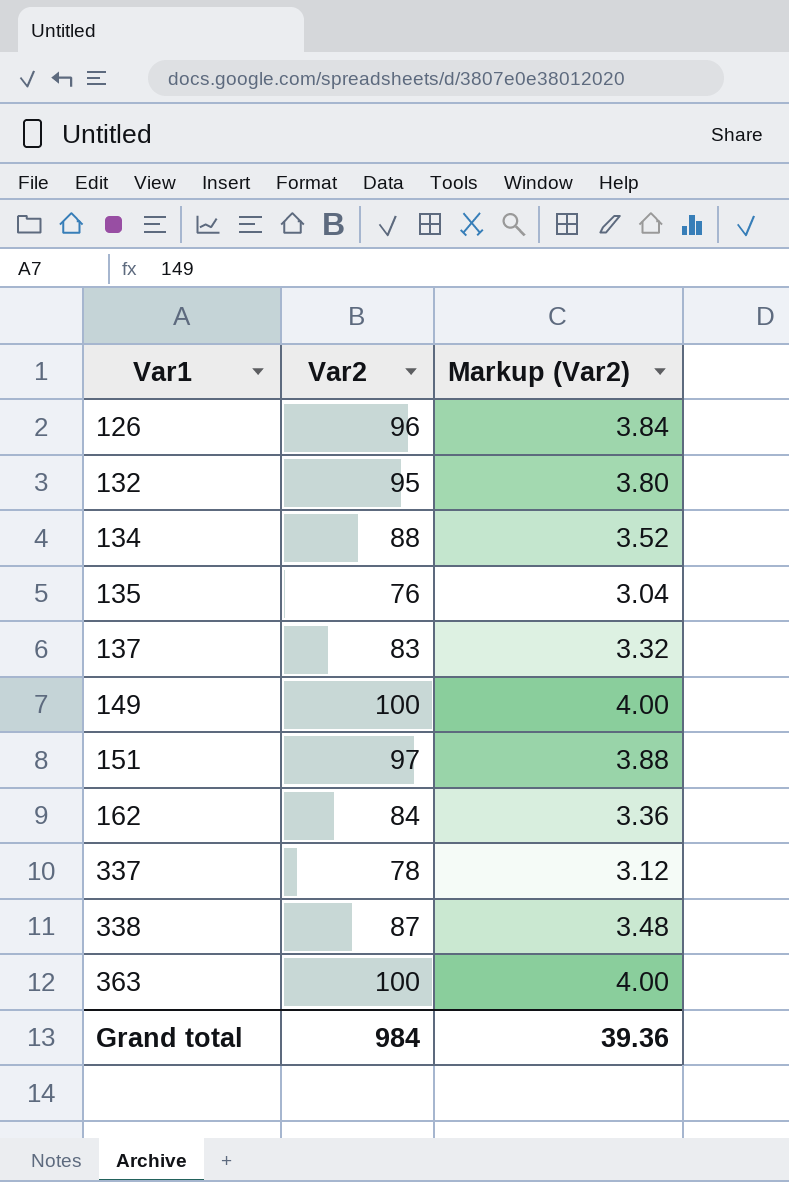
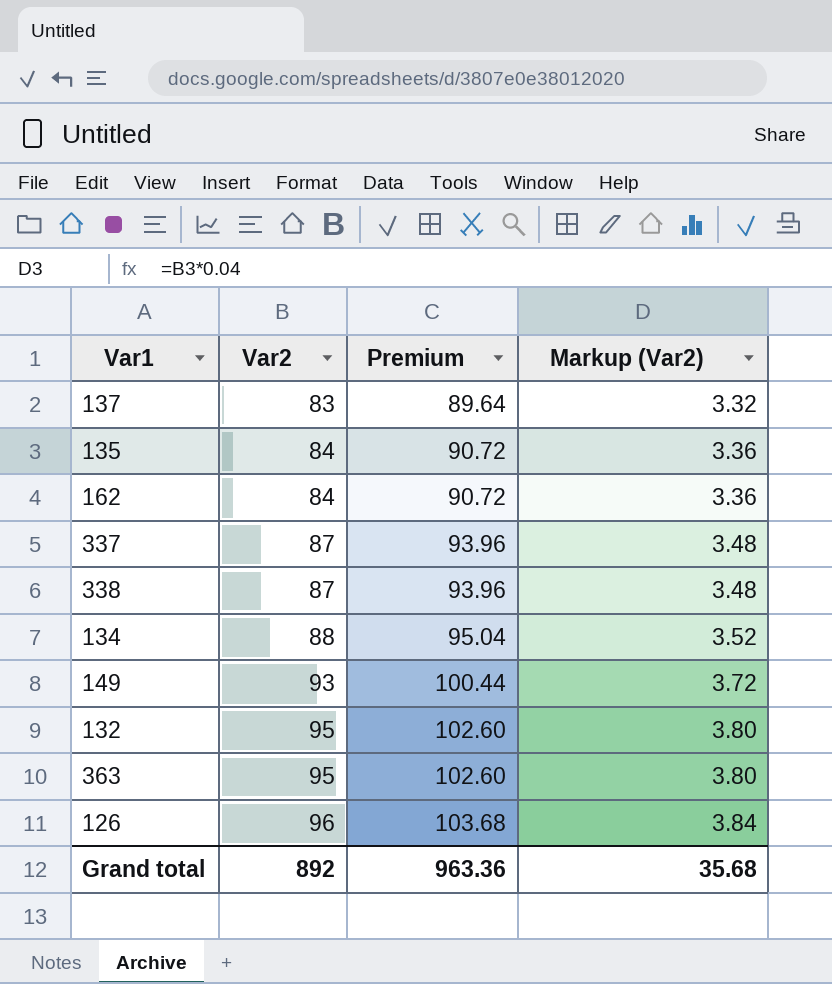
row order: Var1 ascending -> Var2 ascending
column Premium | formula: none -> [Var2] * 1.08
row 151: 97 | 3.88 -> none
135 | Var2: 76 -> 84
135 | Markup (Var2): 3.04 -> 3.36
337 | Var2: 78 -> 87
337 | Markup (Var2): 3.12 -> 3.48
149 | Var2: 100 -> 93
149 | Markup (Var2): 4.00 -> 3.72
363 | Var2: 100 -> 95
363 | Markup (Var2): 4.00 -> 3.80
Grand total | Var2: 984 -> 892
Grand total | Markup (Var2): 39.36 -> 35.68

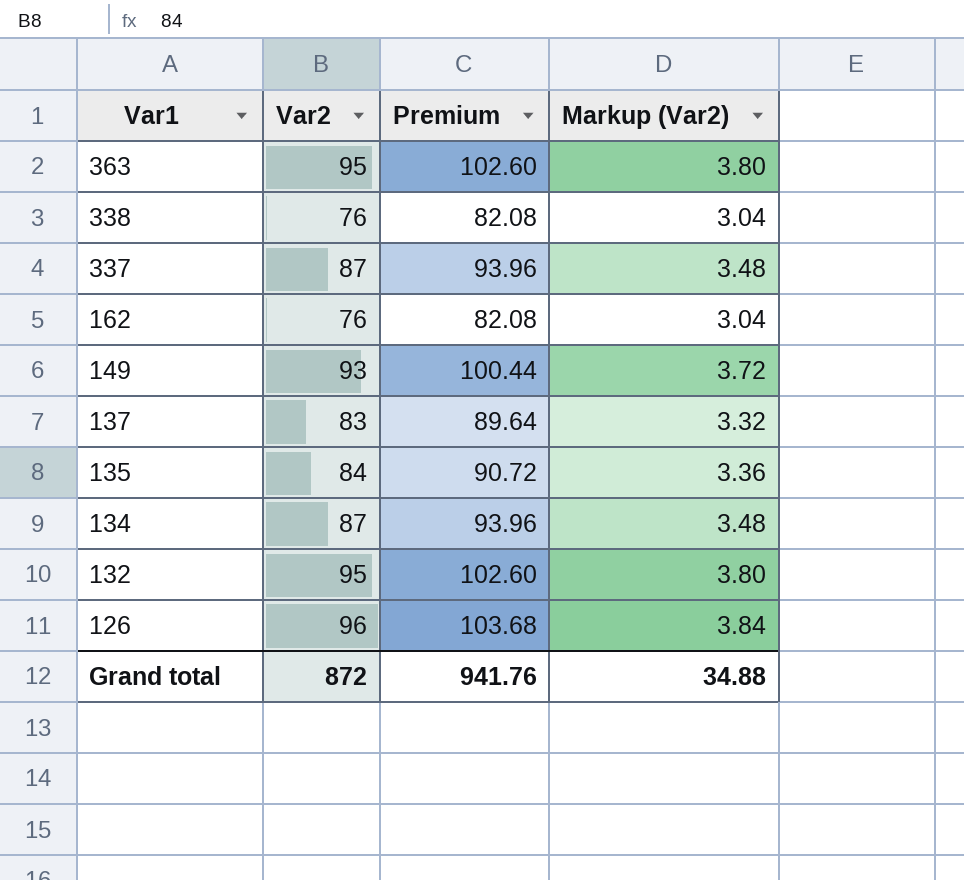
row order: Var2 ascending -> Var1 descending
338 | Var2: 87 -> 76
338 | Premium: 93.96 -> 82.08
338 | Markup (Var2): 3.48 -> 3.04
162 | Var2: 84 -> 76
162 | Premium: 90.72 -> 82.08
162 | Markup (Var2): 3.36 -> 3.04
134 | Var2: 88 -> 87
134 | Premium: 95.04 -> 93.96
134 | Markup (Var2): 3.52 -> 3.48
Grand total | Var2: 892 -> 872
Grand total | Premium: 963.36 -> 941.76
Grand total | Markup (Var2): 35.68 -> 34.88

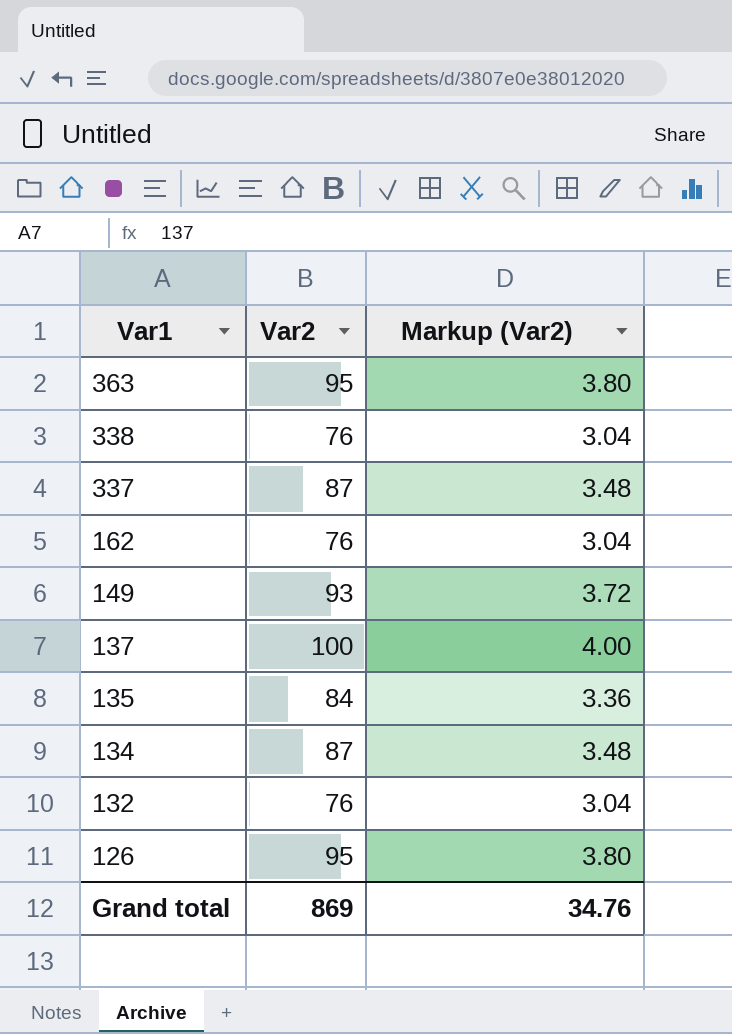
column Premium | formula: [Var2] * 1.08 -> none
137 | Var2: 83 -> 100
137 | Markup (Var2): 3.32 -> 4.00
132 | Var2: 95 -> 76
132 | Markup (Var2): 3.80 -> 3.04
126 | Var2: 96 -> 95
126 | Markup (Var2): 3.84 -> 3.80
Grand total | Var2: 872 -> 869
Grand total | Markup (Var2): 34.88 -> 34.76

